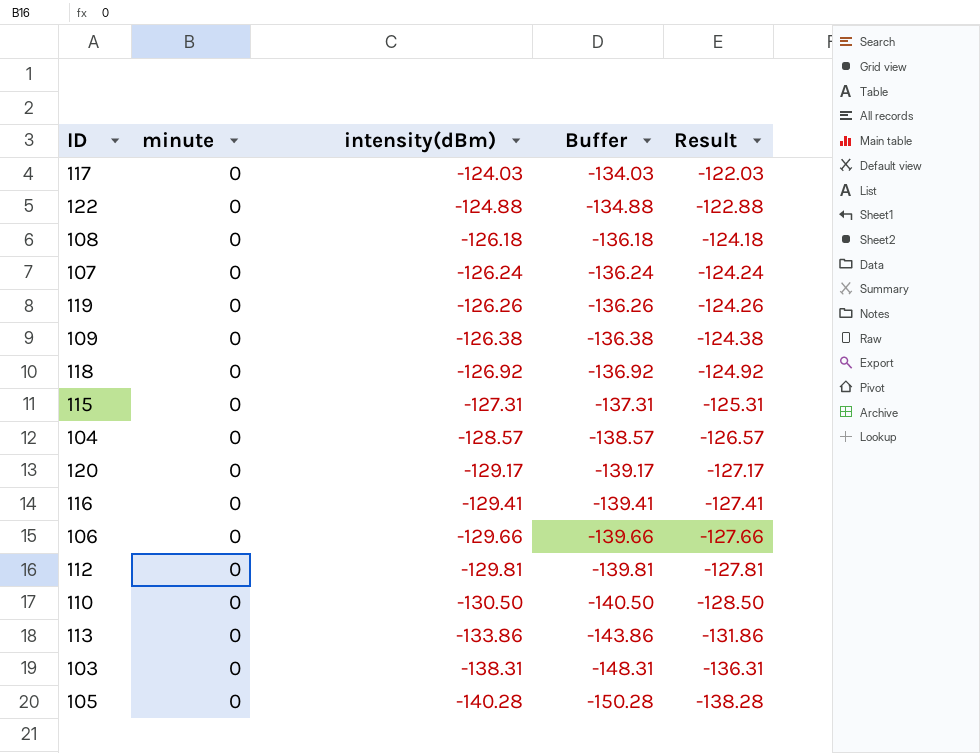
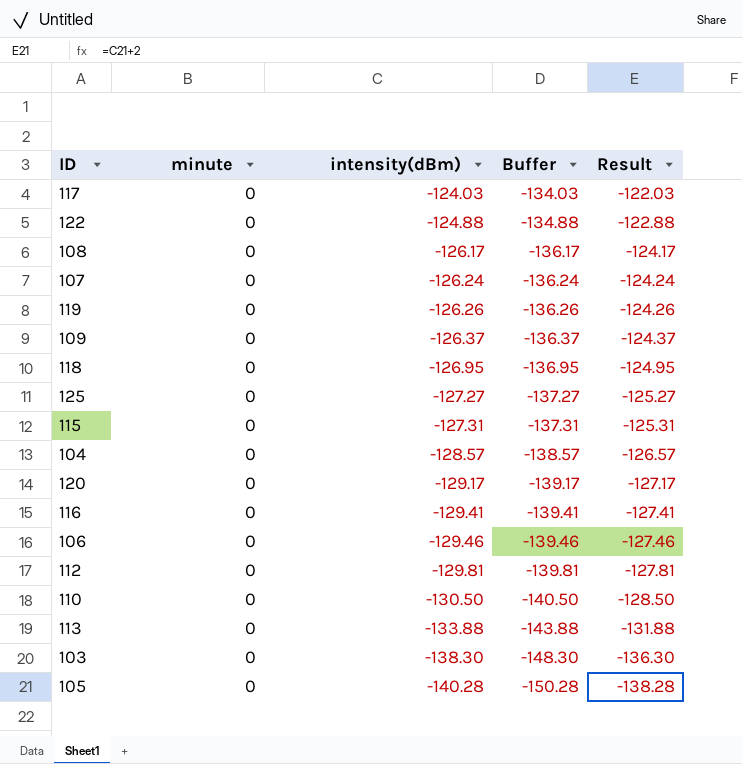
108 | intensity(dBm): -126.18 -> -126.17
108 | Buffer: -136.18 -> -136.17
108 | Result: -124.18 -> -124.17
109 | intensity(dBm): -126.38 -> -126.37
109 | Buffer: -136.38 -> -136.37
109 | Result: -124.38 -> -124.37
118 | intensity(dBm): -126.92 -> -126.95
118 | Buffer: -136.92 -> -136.95
118 | Result: -124.92 -> -124.95
row 125: none -> 0 | -127.27 | -137.27 | -125.27
106 | intensity(dBm): -129.66 -> -129.46
106 | Buffer: -139.66 -> -139.46
106 | Result: -127.66 -> -127.46
113 | intensity(dBm): -133.86 -> -133.88
113 | Buffer: -143.86 -> -143.88
113 | Result: -131.86 -> -131.88
103 | intensity(dBm): -138.31 -> -138.30
103 | Buffer: -148.31 -> -148.30
103 | Result: -136.31 -> -136.30

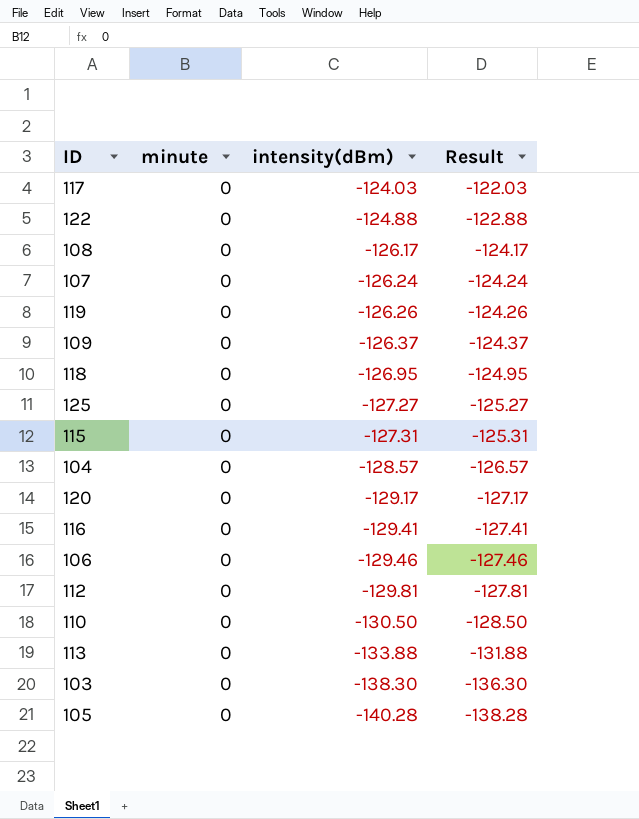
column Buffer | formula: [intensity(dBm)] - 10 -> none

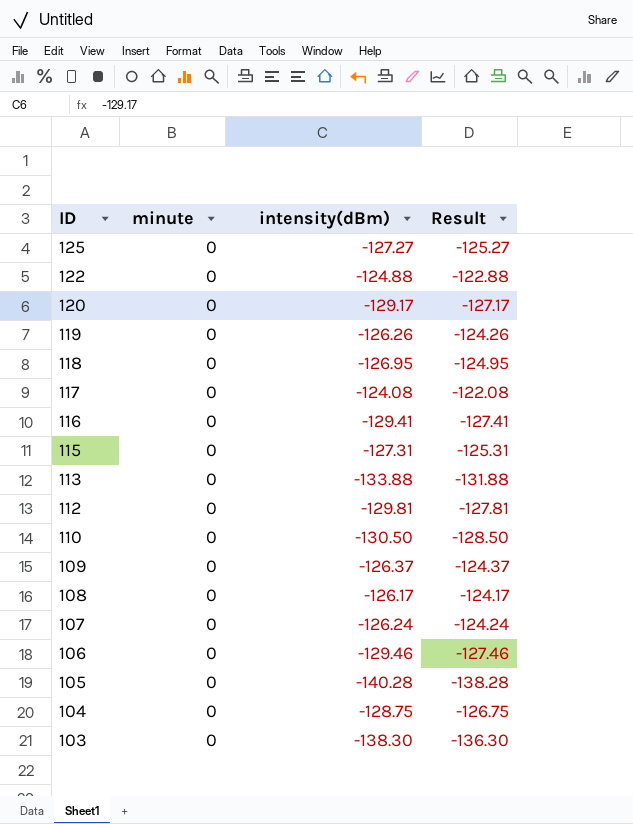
row order: intensity(dBm) descending -> ID descending
117 | intensity(dBm): -124.03 -> -124.08
117 | Result: -122.03 -> -122.08
104 | intensity(dBm): -128.57 -> -128.75
104 | Result: -126.57 -> -126.75

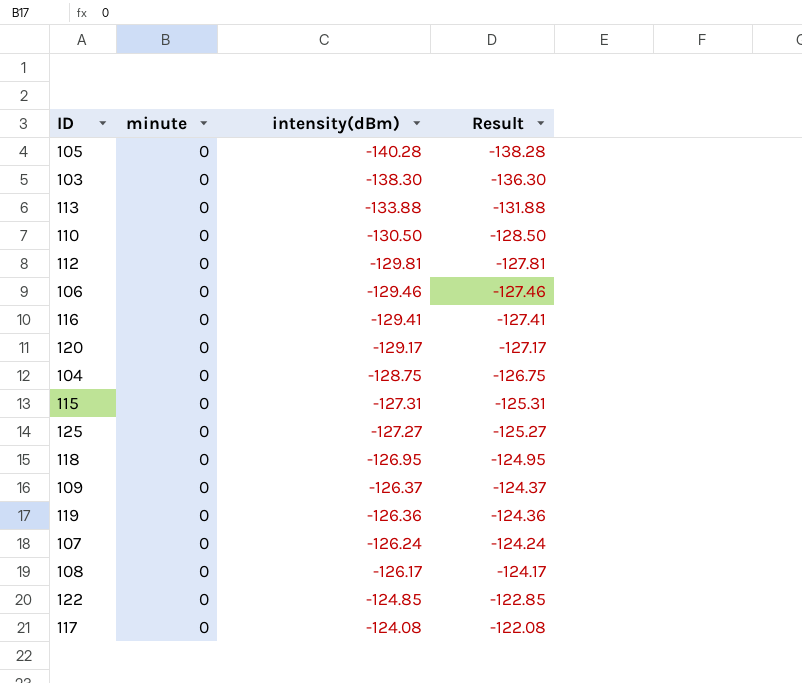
row order: ID descending -> intensity(dBm) ascending
119 | intensity(dBm): -126.26 -> -126.36
119 | Result: -124.26 -> -124.36
122 | intensity(dBm): -124.88 -> -124.85
122 | Result: -122.88 -> -122.85

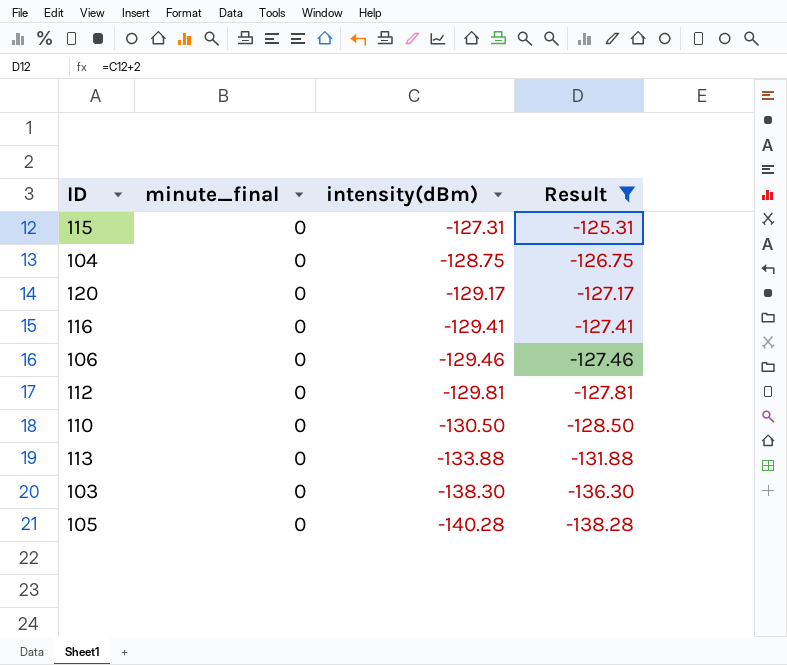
filter: none -> Result <= -125.31
row order: intensity(dBm) ascending -> intensity(dBm) descending
column name: minute -> minute_final

